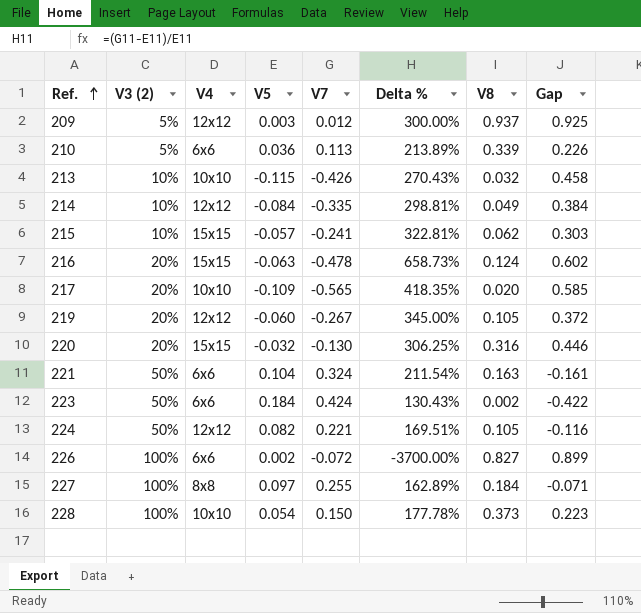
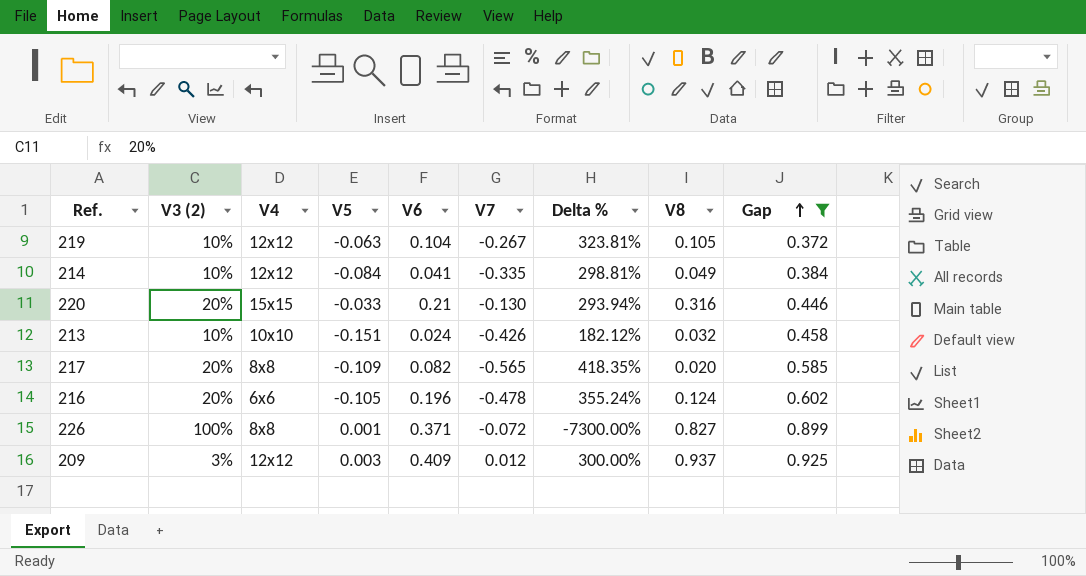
filter: none -> Gap >= 0.372
row order: Ref. ascending -> Gap ascending
column V6 | position: none -> 5
219 | V3 (2): 20% -> 10%
219 | V5: -0.060 -> -0.063
219 | Delta %: 345.00% -> 323.81%
220 | V5: -0.032 -> -0.033
220 | Delta %: 306.25% -> 293.94%
213 | V5: -0.115 -> -0.151
213 | Delta %: 270.43% -> 182.12%
217 | V4: 10x10 -> 8x8
216 | V4: 15x15 -> 6x6
216 | V5: -0.063 -> -0.105
216 | Delta %: 658.73% -> 355.24%
226 | V4: 6x6 -> 8x8
226 | V5: 0.002 -> 0.001
226 | Delta %: -3700.00% -> -7300.00%
209 | V3 (2): 5% -> 3%

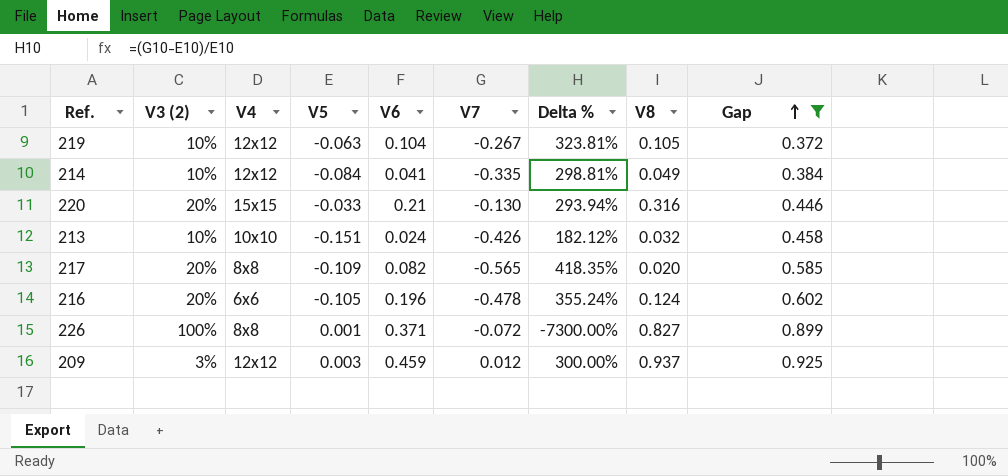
209 | V6: 0.409 -> 0.459

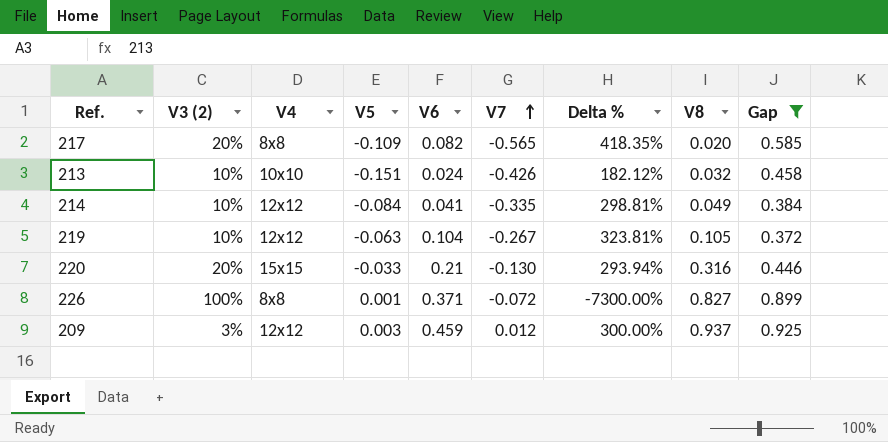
row order: Gap ascending -> V7 ascending
row 216: 20% | 6x6 | -0.105 | 0.196 | -0.478 | 355.24% | 0.124 | 0.602 -> none

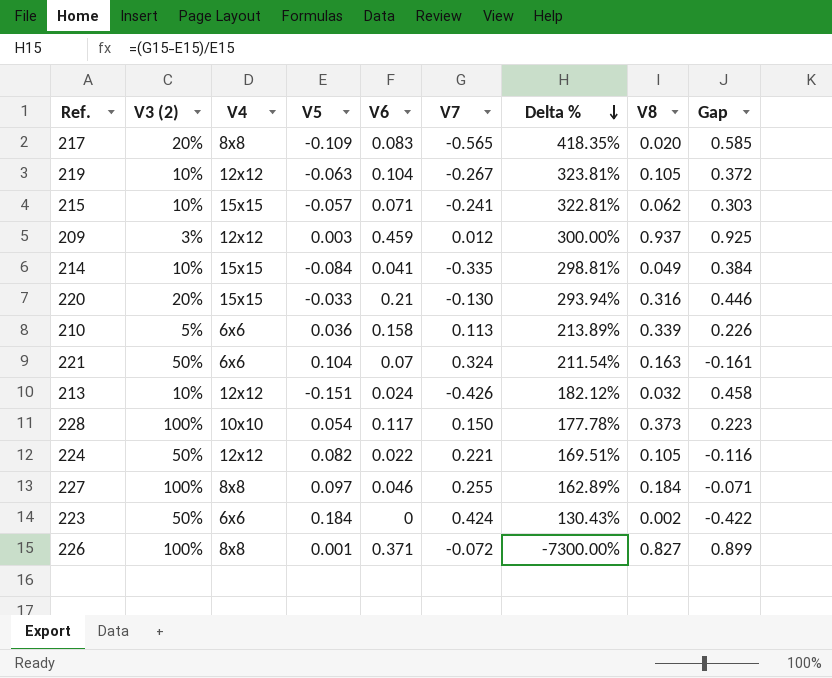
filter: Gap >= 0.372 -> none
row order: V7 ascending -> Delta % descending
217 | V6: 0.082 -> 0.083
214 | V4: 12x12 -> 15x15
213 | V4: 10x10 -> 12x12

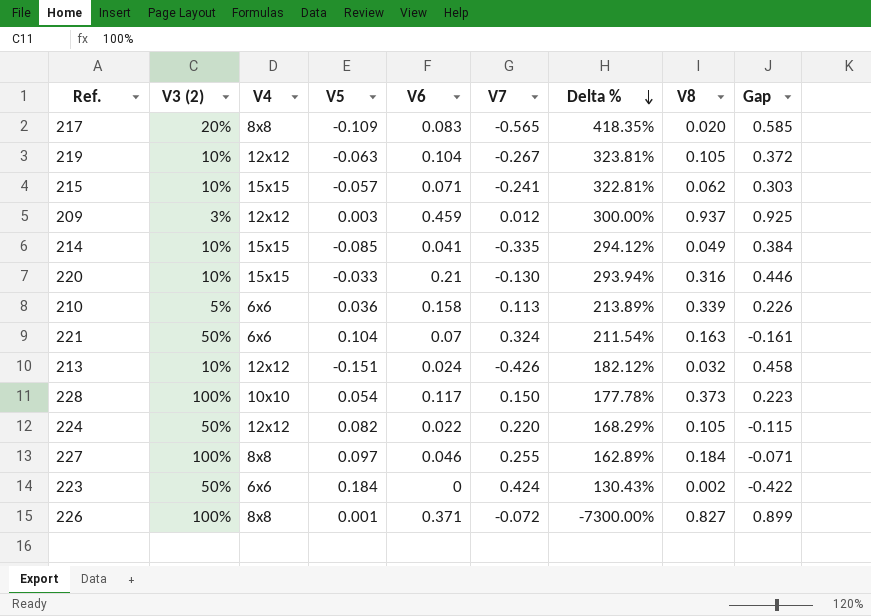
214 | V5: -0.084 -> -0.085
214 | Delta %: 298.81% -> 294.12%
220 | V3 (2): 20% -> 10%
224 | V7: 0.221 -> 0.220
224 | Delta %: 169.51% -> 168.29%
224 | Gap: -0.116 -> -0.115

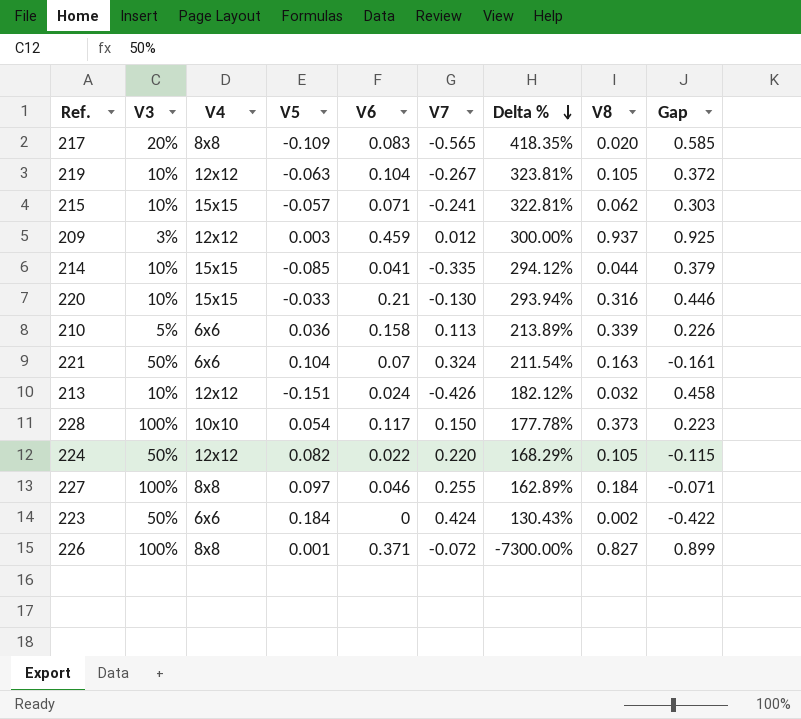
column name: V3 (2) -> V3
214 | V8: 0.049 -> 0.044
214 | Gap: 0.384 -> 0.379

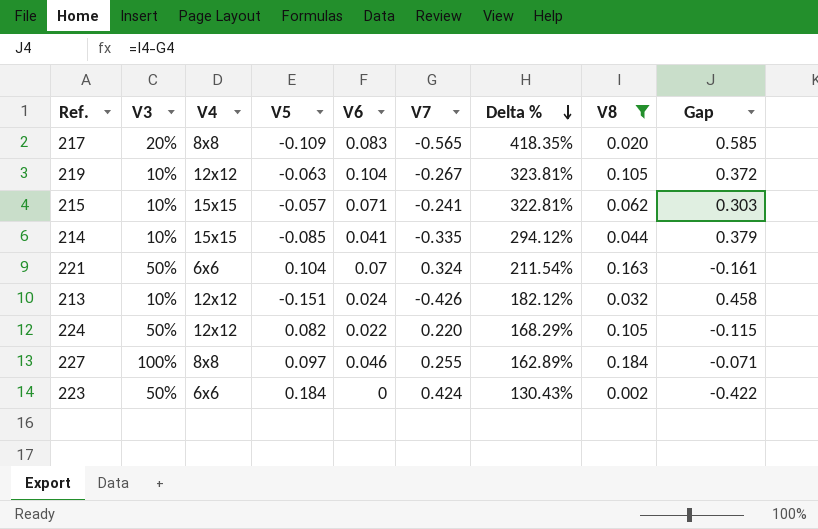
filter: none -> V8 <= 0.184

